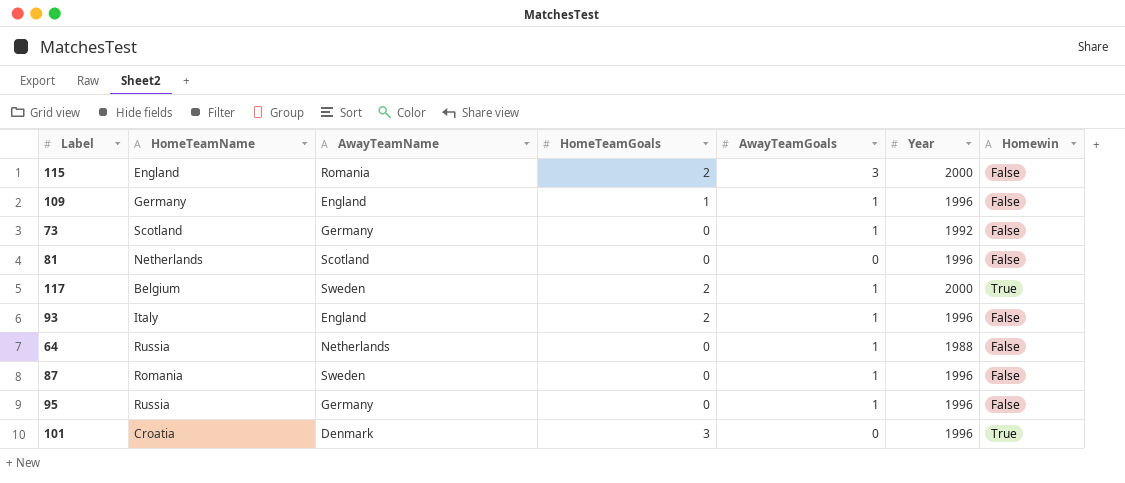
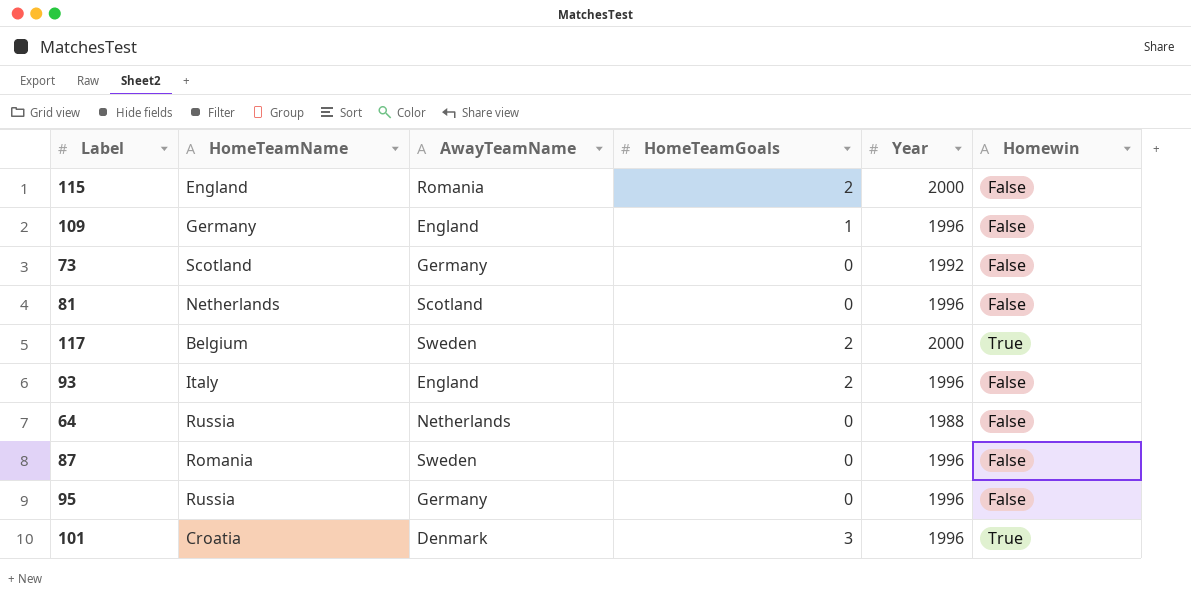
column AwayTeamGoals | position: 5 -> none

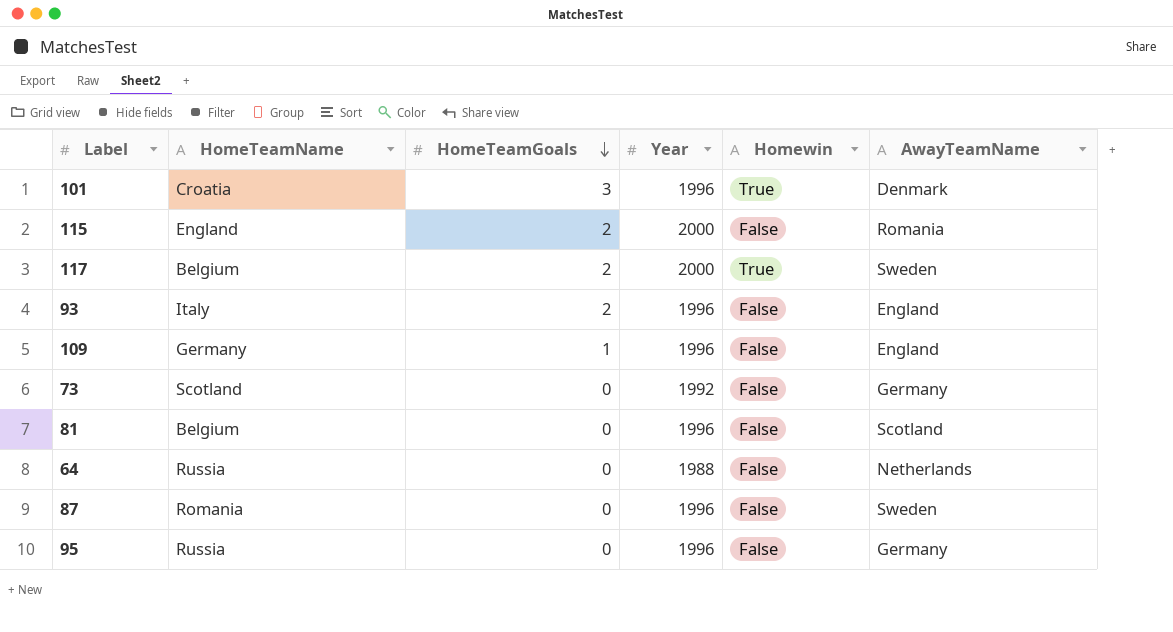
row order: none -> HomeTeamGoals descending
column AwayTeamName | position: 3 -> 6
81 | HomeTeamName: Netherlands -> Belgium

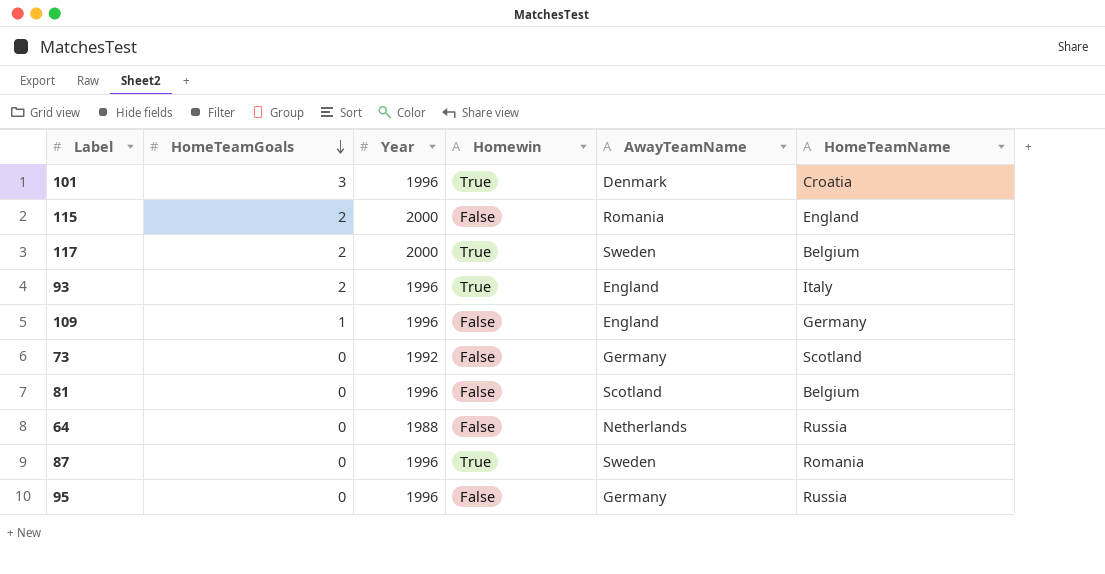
column HomeTeamName | position: 2 -> 6
93 | Homewin: False -> True
87 | Homewin: False -> True

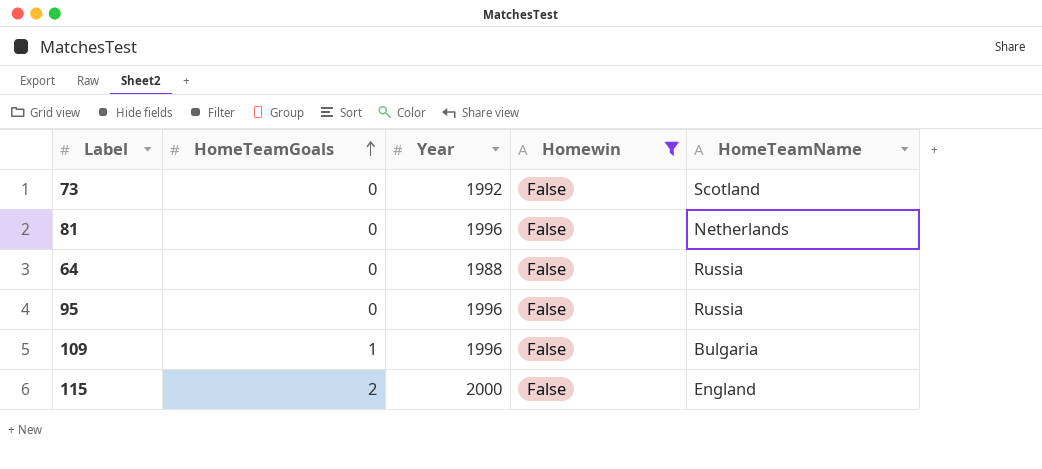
filter: none -> Homewin = False
row order: HomeTeamGoals descending -> HomeTeamGoals ascending
column AwayTeamName | position: 5 -> none
81 | HomeTeamName: Belgium -> Netherlands
109 | HomeTeamName: Germany -> Bulgaria

